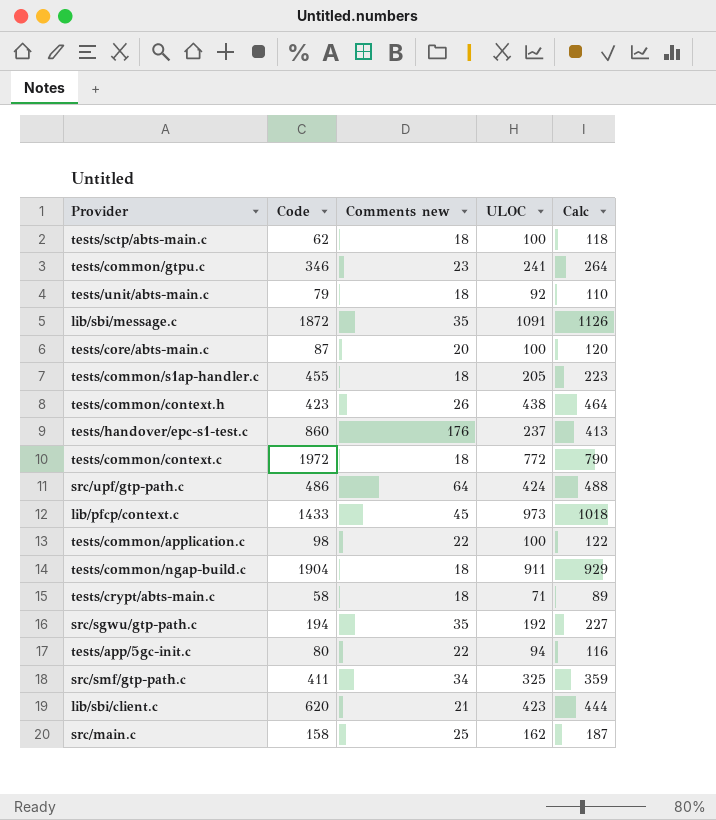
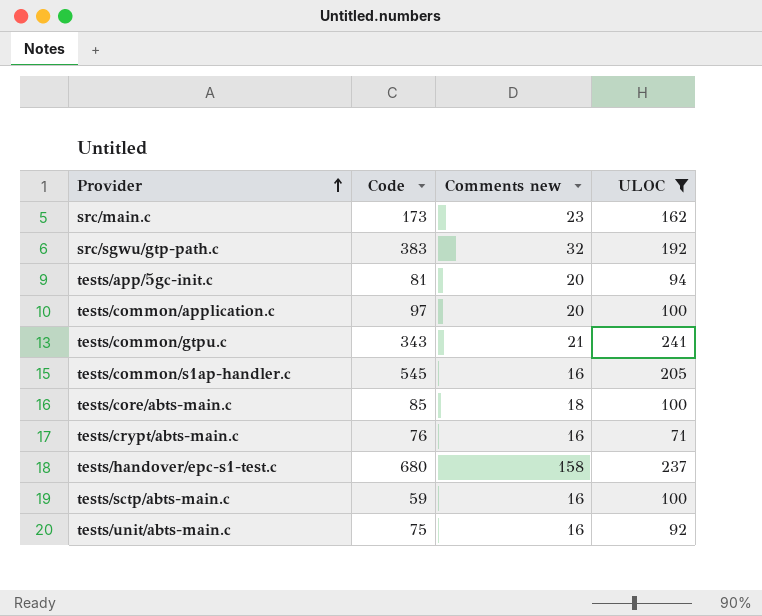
filter: none -> ULOC <= 241
row order: none -> Provider ascending
column Calc | formula: [Comments new] + [ULOC] -> none
src/main.c | Code: 158 -> 173
src/main.c | Comments new: 25 -> 23
src/sgwu/gtp-path.c | Code: 194 -> 383
src/sgwu/gtp-path.c | Comments new: 35 -> 32
tests/app/5gc-init.c | Code: 80 -> 81
tests/app/5gc-init.c | Comments new: 22 -> 20
tests/common/application.c | Code: 98 -> 97
tests/common/application.c | Comments new: 22 -> 20
tests/common/gtpu.c | Code: 346 -> 343
tests/common/gtpu.c | Comments new: 23 -> 21
tests/common/s1ap-handler.c | Code: 455 -> 545
tests/common/s1ap-handler.c | Comments new: 18 -> 16
tests/core/abts-main.c | Code: 87 -> 85
tests/core/abts-main.c | Comments new: 20 -> 18
tests/crypt/abts-main.c | Code: 58 -> 76
tests/crypt/abts-main.c | Comments new: 18 -> 16
tests/handover/epc-s1-test.c | Code: 860 -> 680
tests/handover/epc-s1-test.c | Comments new: 176 -> 158
tests/sctp/abts-main.c | Code: 62 -> 59
tests/sctp/abts-main.c | Comments new: 18 -> 16
tests/unit/abts-main.c | Code: 79 -> 75
tests/unit/abts-main.c | Comments new: 18 -> 16

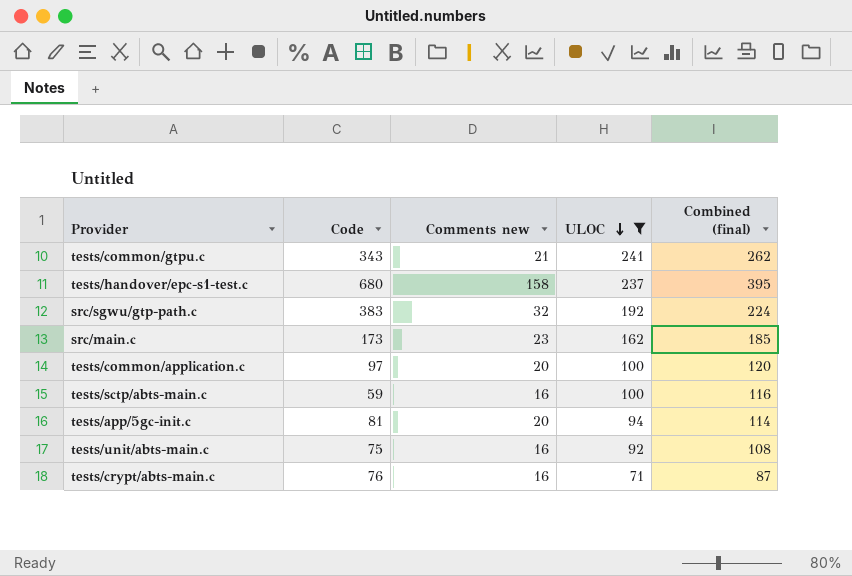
row order: Provider ascending -> ULOC descending
column Combined (final) | formula: none -> [Comments new] + [ULOC]
row tests/common/s1ap-handler.c: 545 | 16 | 205 -> none
row tests/core/abts-main.c: 85 | 18 | 100 -> none

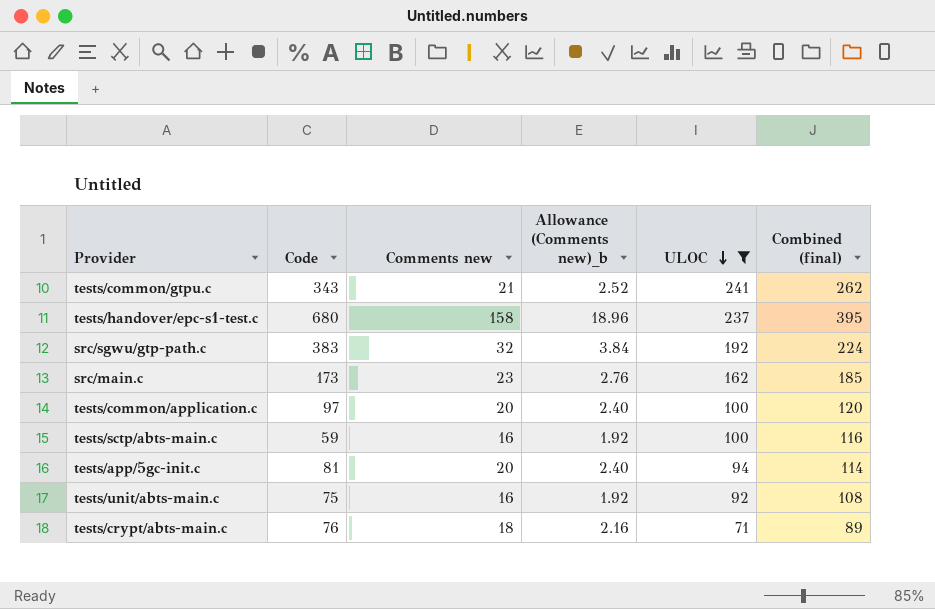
column Allowance (Comments new)_b | formula: none -> [Comments new] * 0.12
tests/crypt/abts-main.c | Comments new: 16 -> 18
tests/crypt/abts-main.c | Combined (final): 87 -> 89

